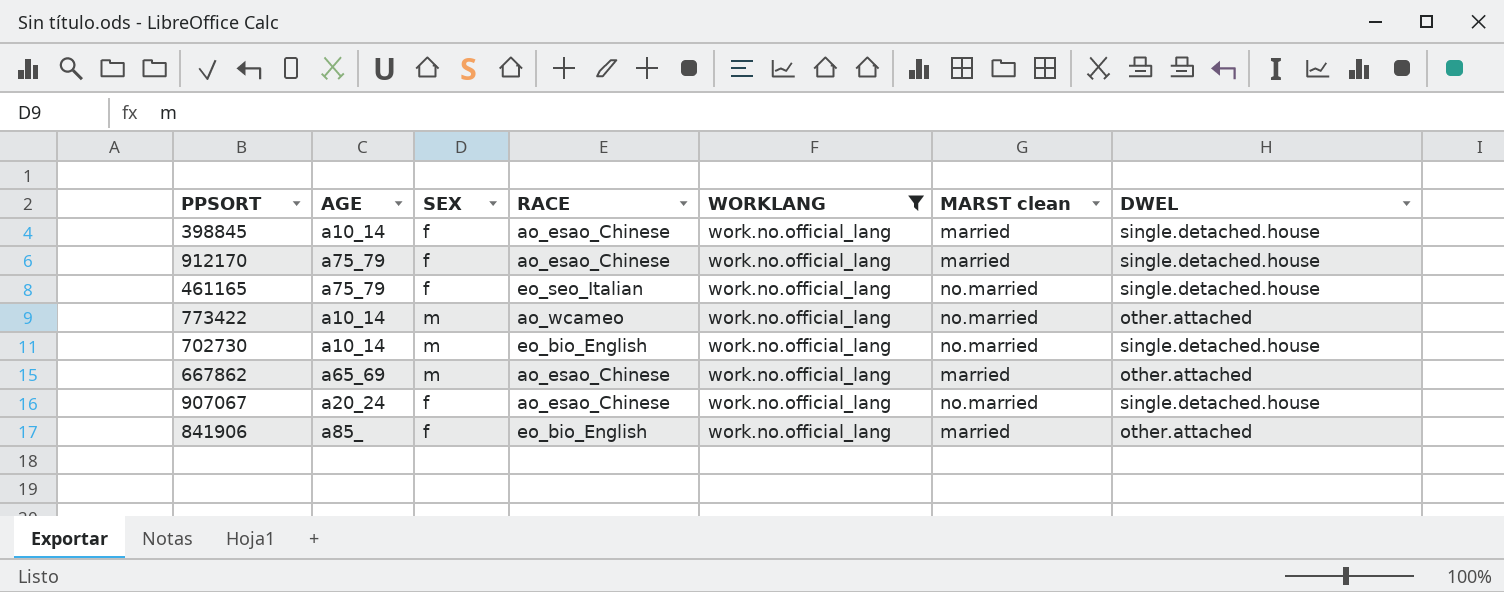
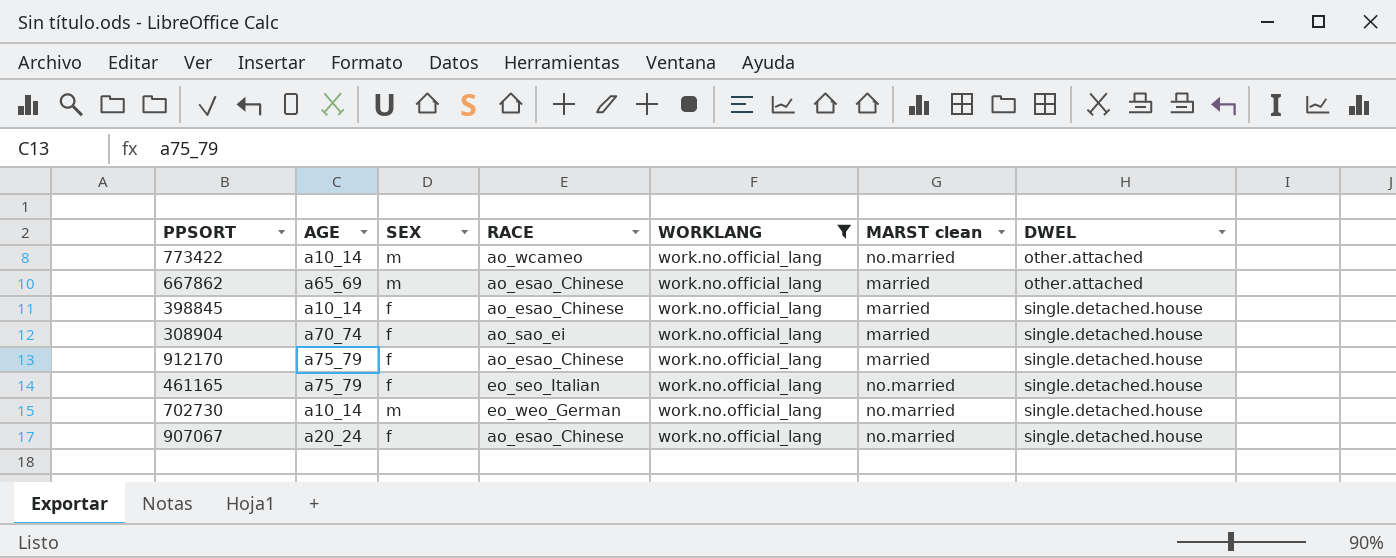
row order: none -> DWEL ascending
row 841906: a85_ | f | eo_bio_English | work.no.official_lang | married | other.attached -> none
row 308904: none -> a70_74 | f | ao_sao_ei | work.no.official_lang | married | single.detached.house
702730 | RACE: eo_bio_English -> eo_weo_German

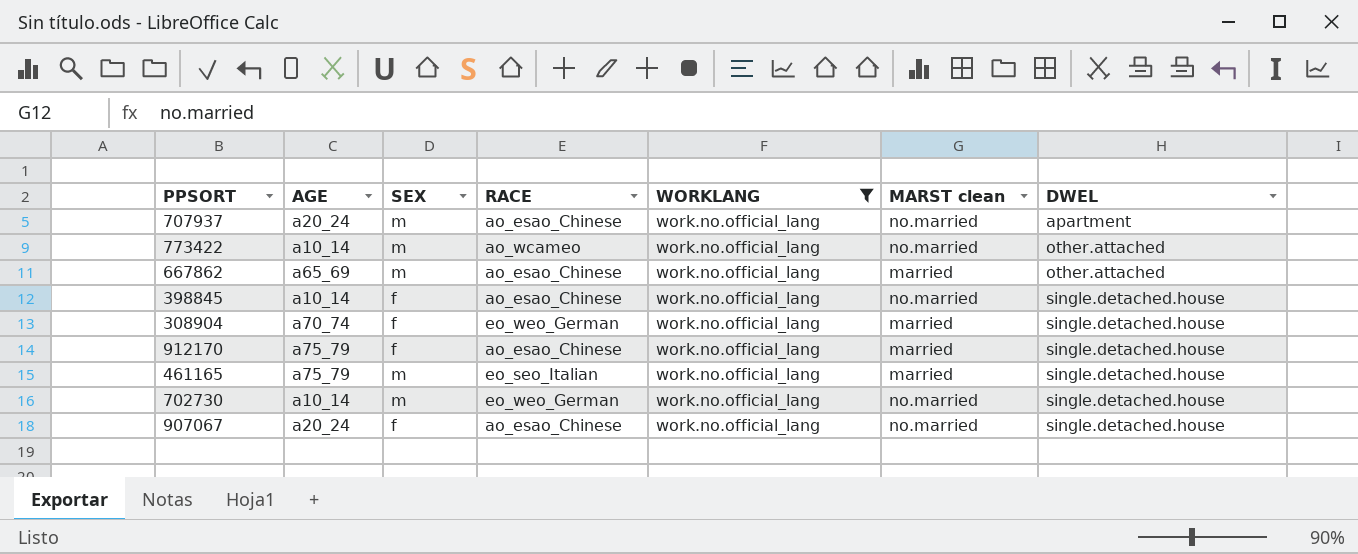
row 707937: none -> a20_24 | m | ao_esao_Chinese | work.no.official_lang | no.married | apartment
398845 | MARST clean: married -> no.married
308904 | RACE: ao_sao_ei -> eo_weo_German
461165 | SEX: f -> m
461165 | MARST clean: no.married -> married

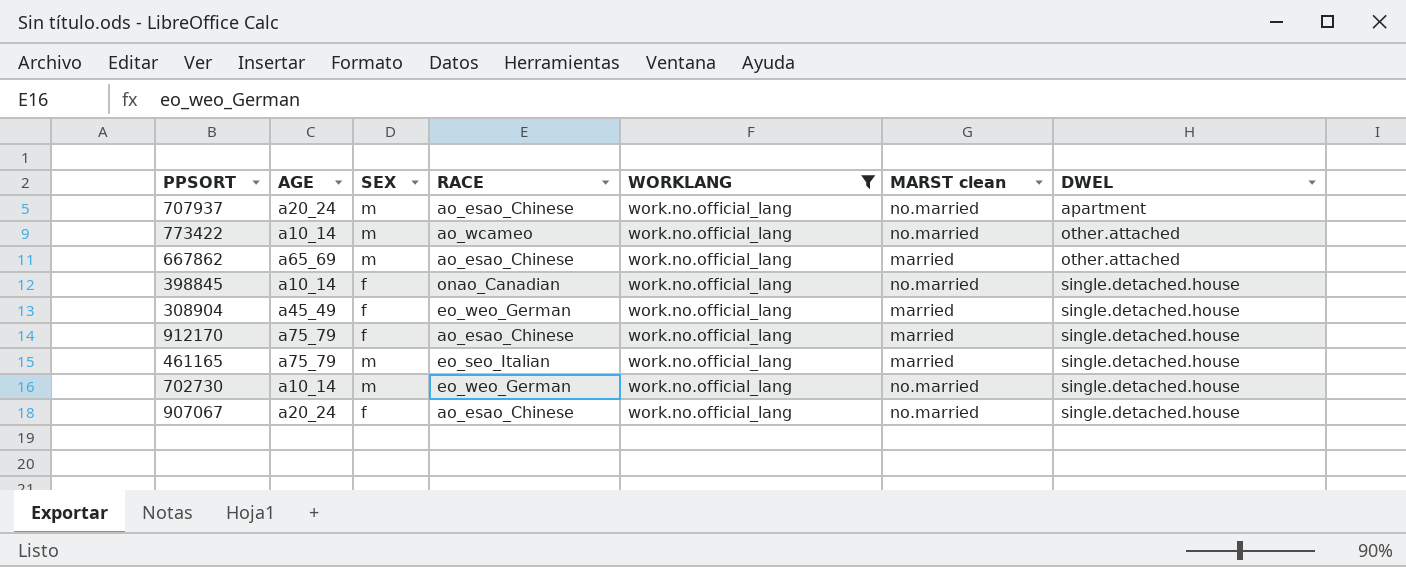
398845 | RACE: ao_esao_Chinese -> onao_Canadian
308904 | AGE: a70_74 -> a45_49

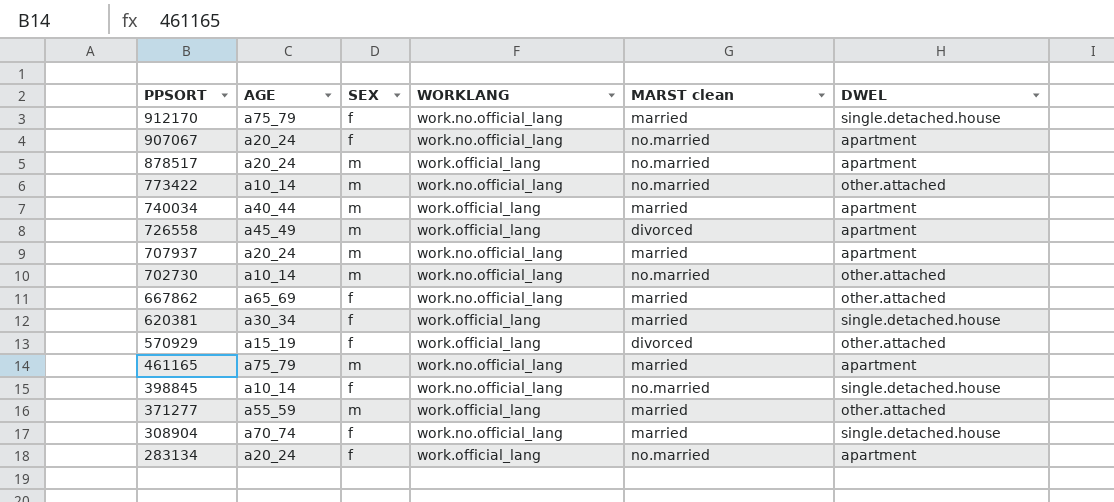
filter: WORKLANG = work.no.official_lang -> none
row order: DWEL ascending -> PPSORT descending
column RACE | position: 4 -> none
907067 | DWEL: single.detached.house -> apartment
707937 | MARST clean: no.married -> married
702730 | DWEL: single.detached.house -> other.attached
667862 | SEX: m -> f
461165 | DWEL: single.detached.house -> apartment
308904 | AGE: a45_49 -> a70_74

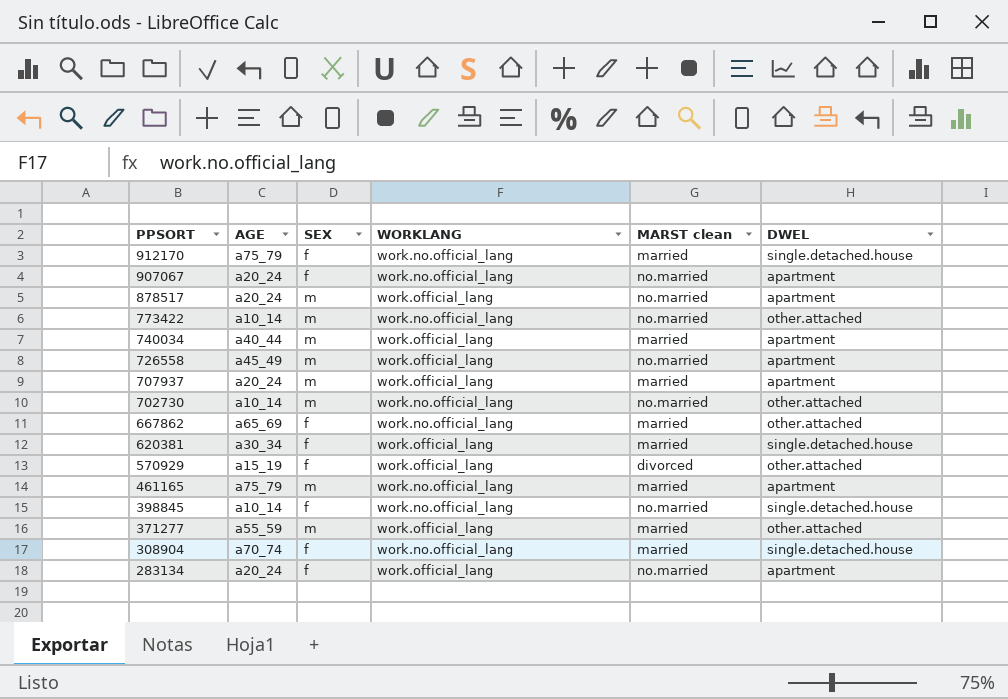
726558 | MARST clean: divorced -> no.married
707937 | WORKLANG: work.no.official_lang -> work.official_lang

